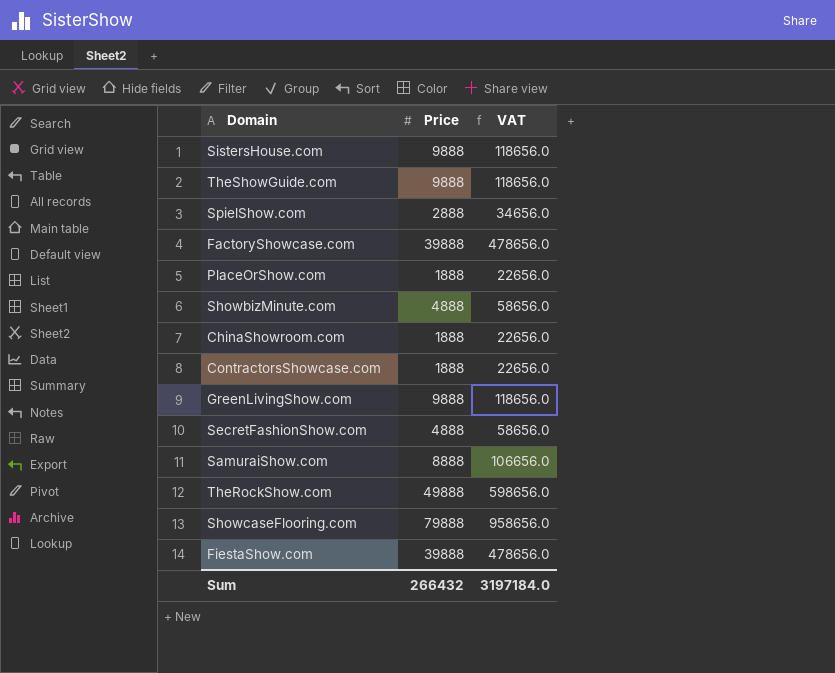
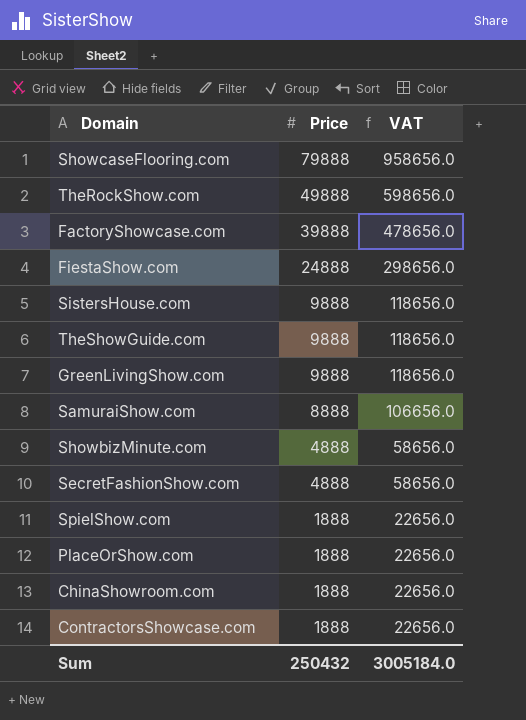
row order: none -> Price descending
FiestaShow.com | Price: 39888 -> 24888
FiestaShow.com | VAT: 478656.0 -> 298656.0
SpielShow.com | Price: 2888 -> 1888
SpielShow.com | VAT: 34656.0 -> 22656.0
Sum | Price: 266432 -> 250432
Sum | VAT: 3197184.0 -> 3005184.0

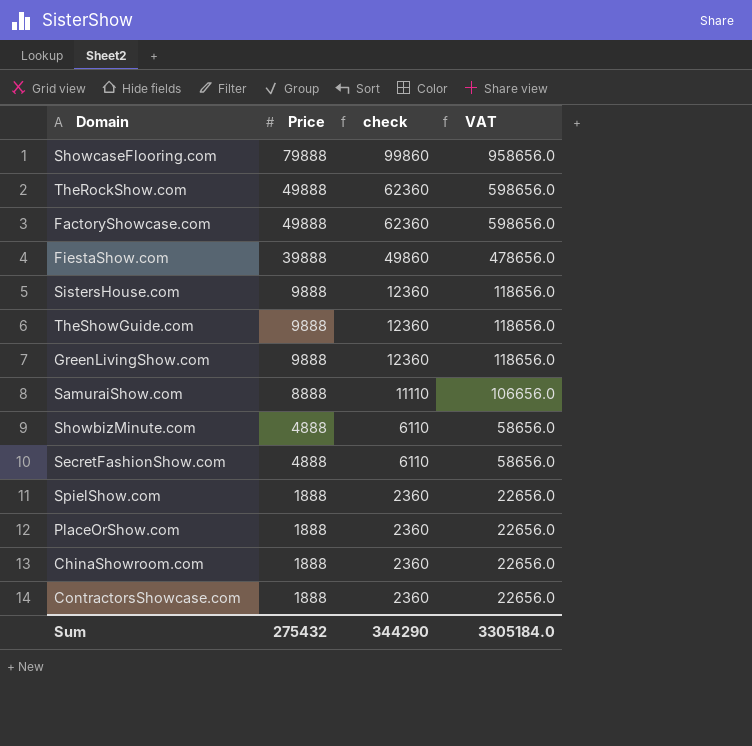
column check | formula: none -> [Price] * 1.25
FactoryShowcase.com | Price: 39888 -> 49888
FactoryShowcase.com | VAT: 478656.0 -> 598656.0
FiestaShow.com | Price: 24888 -> 39888
FiestaShow.com | VAT: 298656.0 -> 478656.0
Sum | Price: 250432 -> 275432
Sum | VAT: 3005184.0 -> 3305184.0

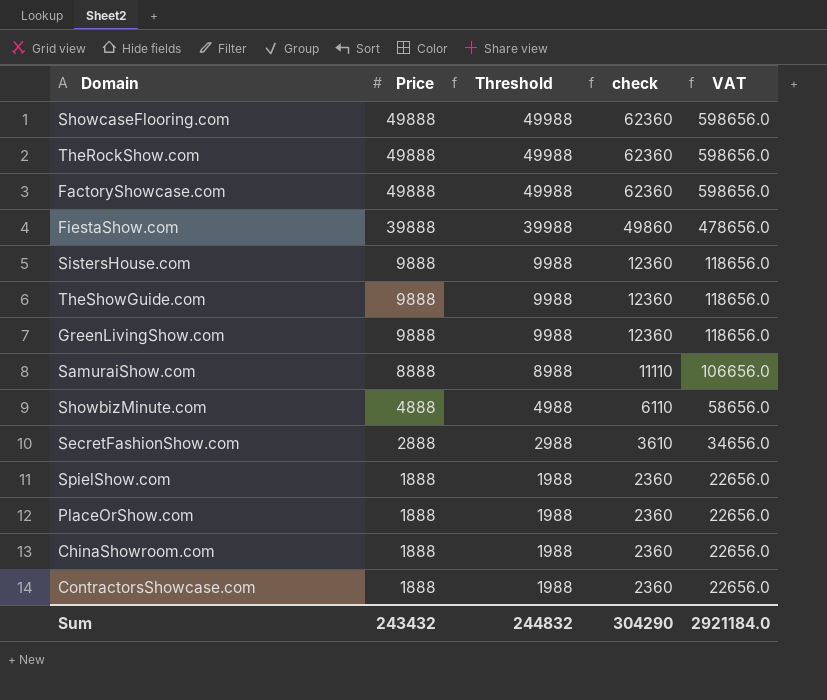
column Threshold | formula: none -> [Price] + 100
ShowcaseFlooring.com | Price: 79888 -> 49888
ShowcaseFlooring.com | check: 99860 -> 62360
ShowcaseFlooring.com | VAT: 958656.0 -> 598656.0
SecretFashionShow.com | Price: 4888 -> 2888
SecretFashionShow.com | check: 6110 -> 3610
SecretFashionShow.com | VAT: 58656.0 -> 34656.0
Sum | Price: 275432 -> 243432
Sum | check: 344290 -> 304290
Sum | VAT: 3305184.0 -> 2921184.0

